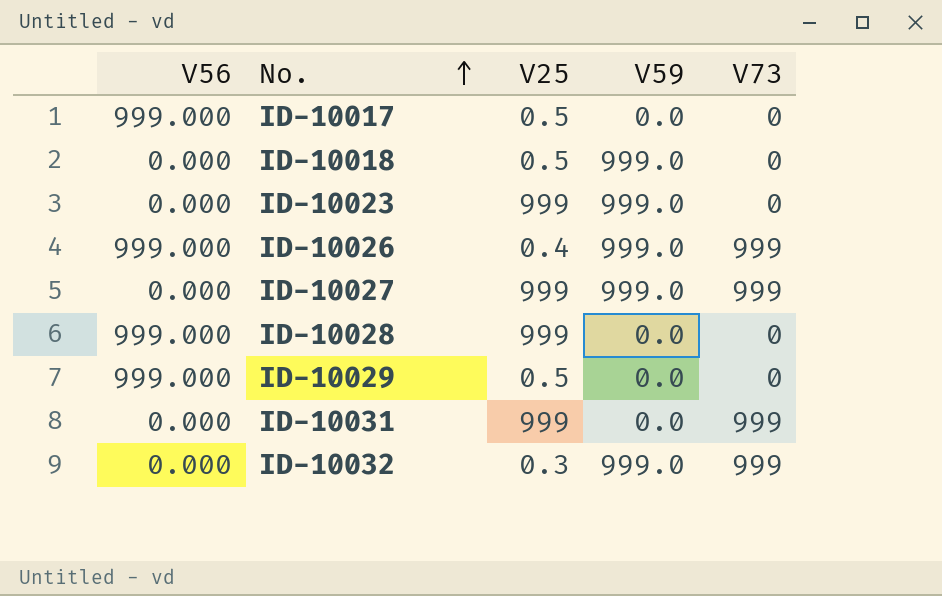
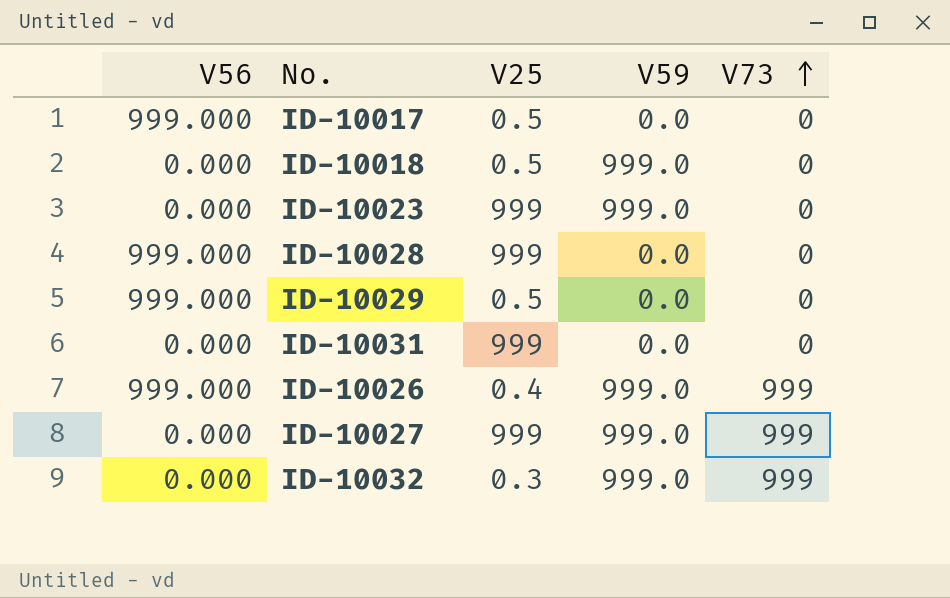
row order: No. ascending -> V73 ascending
ID-10031 | V73: 999 -> 0

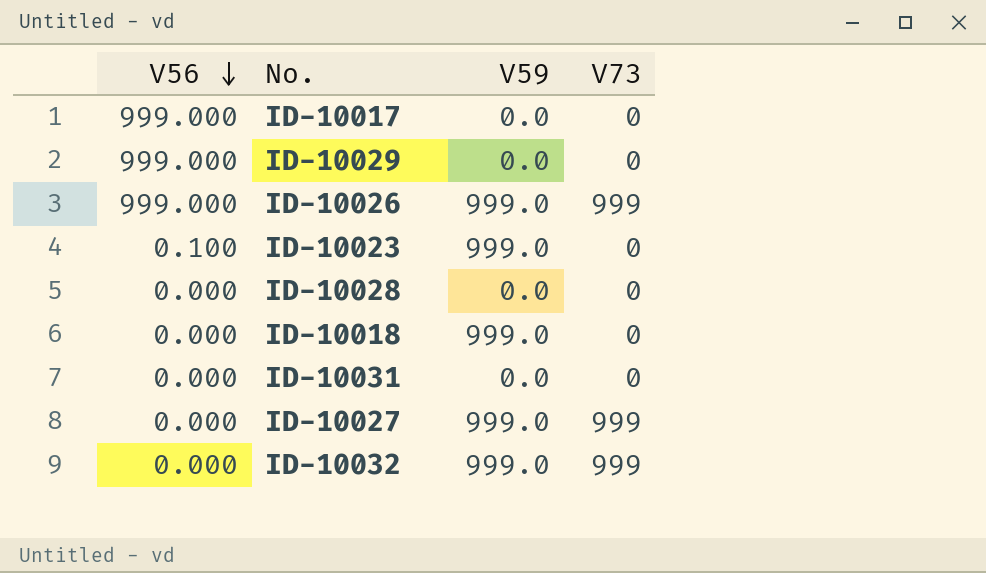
row order: V73 ascending -> V56 descending
column V25 | position: 3 -> none
ID-10023 | V56: 0.000 -> 0.100
ID-10028 | V56: 999.000 -> 0.000

